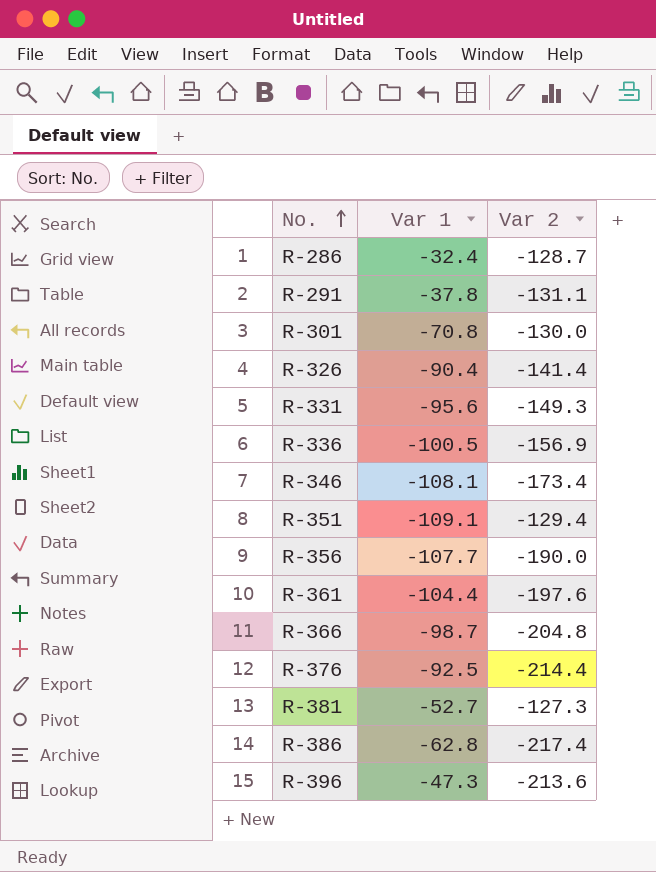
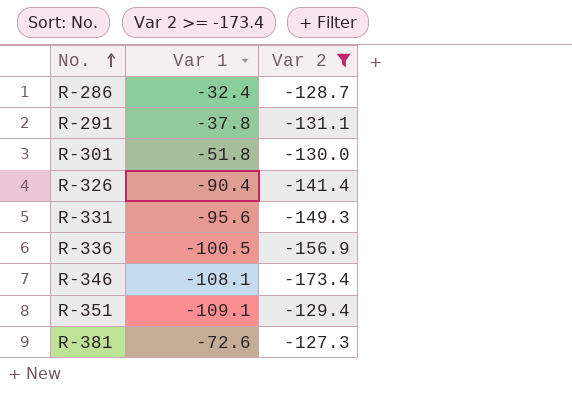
filter: none -> Var 2 >= -173.4
R-301 | Var 1: -70.8 -> -51.8
R-381 | Var 1: -52.7 -> -72.6

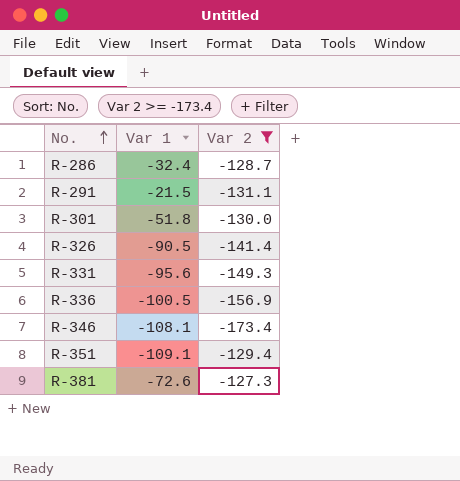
R-291 | Var 1: -37.8 -> -21.5
R-326 | Var 1: -90.4 -> -90.5

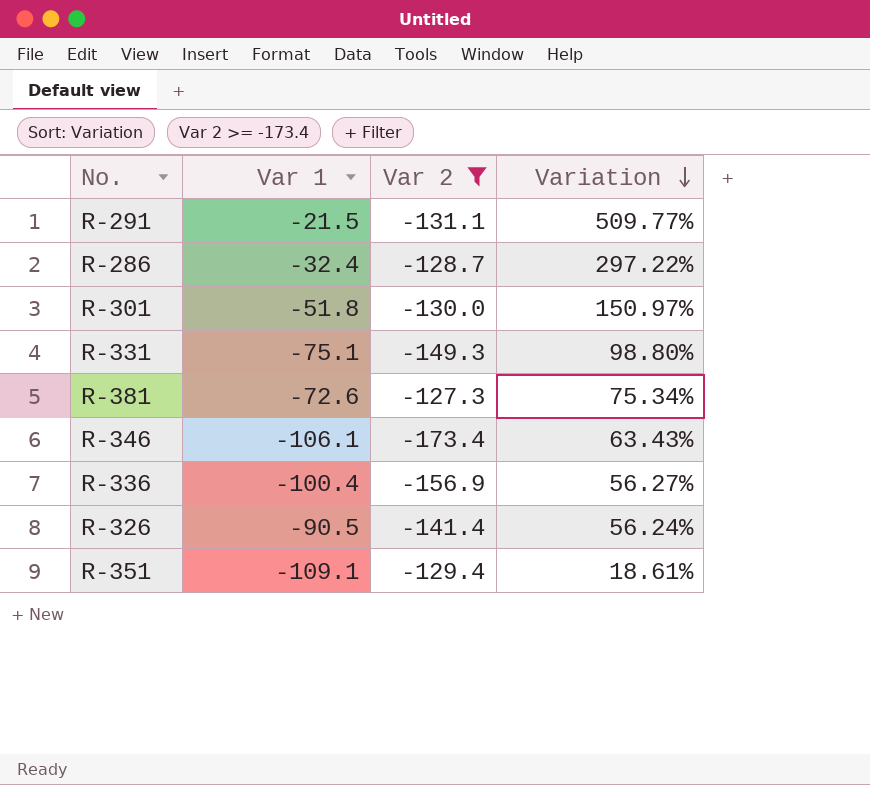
row order: No. ascending -> Variation descending
column Variation | formula: none -> ([Var 2] - [Var 1]) / [Var 1]
R-331 | Var 1: -95.6 -> -75.1
R-346 | Var 1: -108.1 -> -106.1
R-336 | Var 1: -100.5 -> -100.4

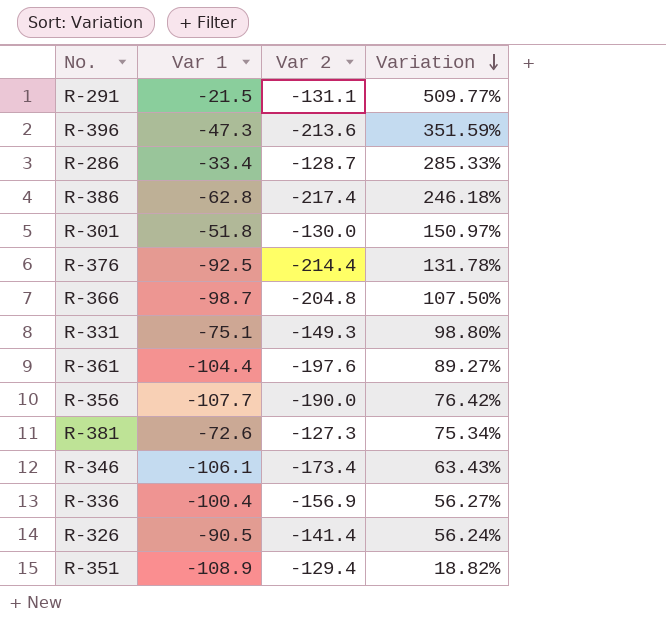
filter: Var 2 >= -173.4 -> none
R-286 | Var 1: -32.4 -> -33.4
R-286 | Variation: 297.22% -> 285.33%
R-351 | Var 1: -109.1 -> -108.9
R-351 | Variation: 18.61% -> 18.82%

